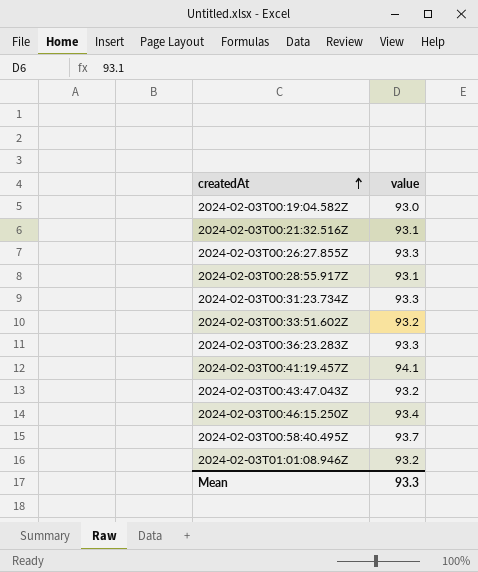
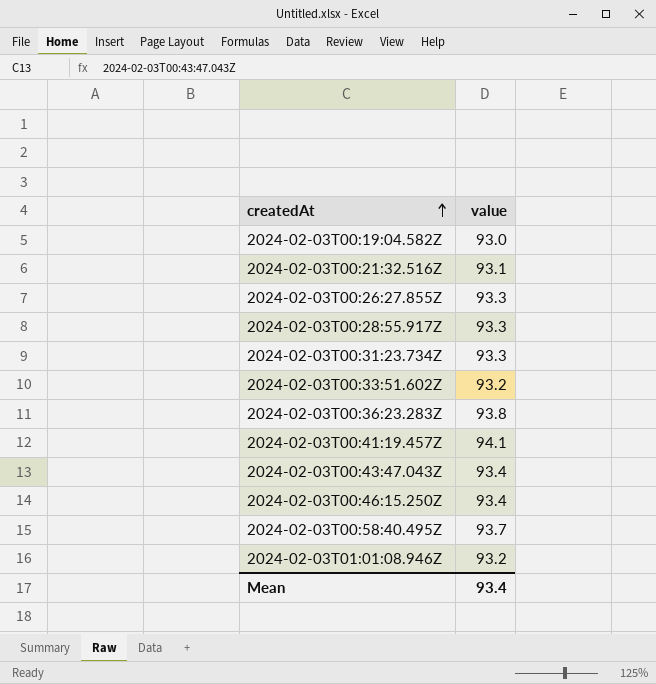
2024-02-03T00:28:55.917Z | value: 93.1 -> 93.3
2024-02-03T00:36:23.283Z | value: 93.3 -> 93.8
2024-02-03T00:43:47.043Z | value: 93.2 -> 93.4
Mean | value: 93.3 -> 93.4

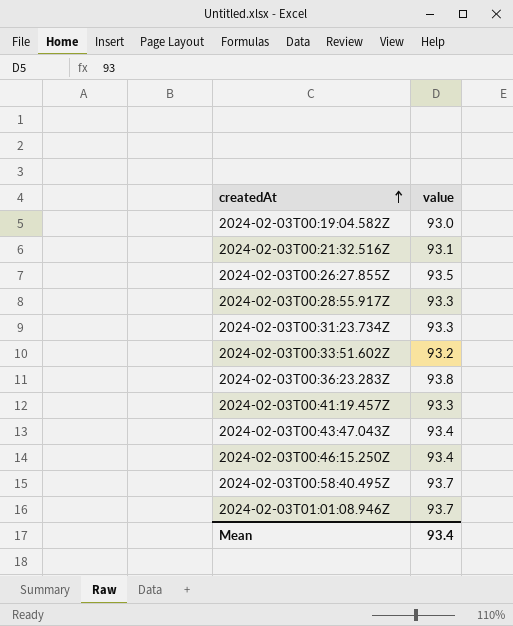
2024-02-03T00:26:27.855Z | value: 93.3 -> 93.5
2024-02-03T00:41:19.457Z | value: 94.1 -> 93.3
2024-02-03T01:01:08.946Z | value: 93.2 -> 93.7

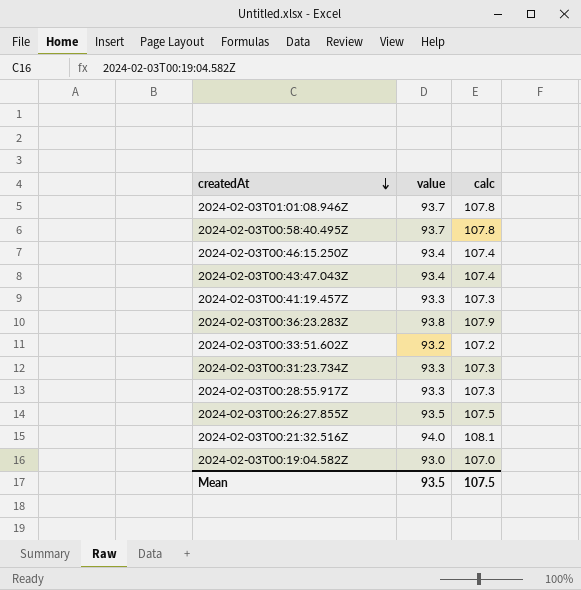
row order: createdAt ascending -> createdAt descending
column calc | formula: none -> [value] * 1.15
2024-02-03T00:21:32.516Z | value: 93.1 -> 94.0
Mean | value: 93.4 -> 93.5

